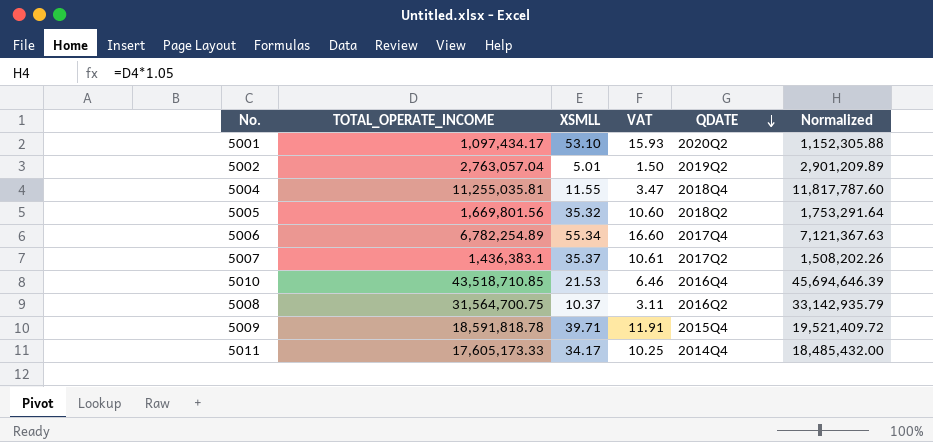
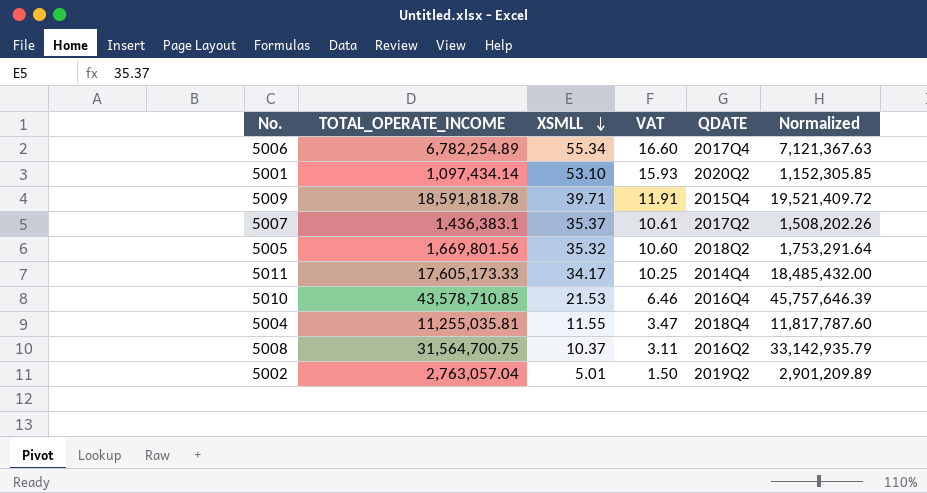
row order: QDATE descending -> XSMLL descending
5001 | TOTAL_OPERATE_INCOME: 1,097,434.17 -> 1,097,434.14
5001 | Normalized: 1,152,305.88 -> 1,152,305.85
5010 | TOTAL_OPERATE_INCOME: 43,518,710.85 -> 43,578,710.85
5010 | Normalized: 45,694,646.39 -> 45,757,646.39

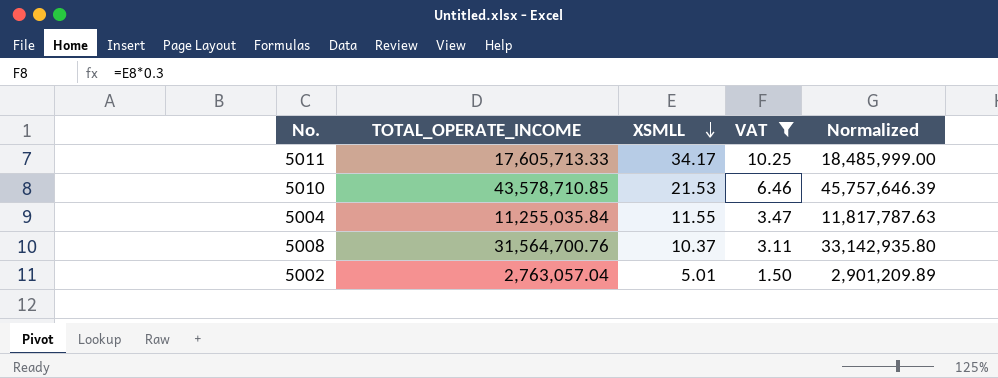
filter: none -> VAT <= 10.25
column QDATE | position: 5 -> none
5011 | TOTAL_OPERATE_INCOME: 17,605,173.33 -> 17,605,713.33
5011 | Normalized: 18,485,432.00 -> 18,485,999.00
5004 | TOTAL_OPERATE_INCOME: 11,255,035.81 -> 11,255,035.84
5004 | Normalized: 11,817,787.60 -> 11,817,787.63
5008 | TOTAL_OPERATE_INCOME: 31,564,700.75 -> 31,564,700.76
5008 | Normalized: 33,142,935.79 -> 33,142,935.80

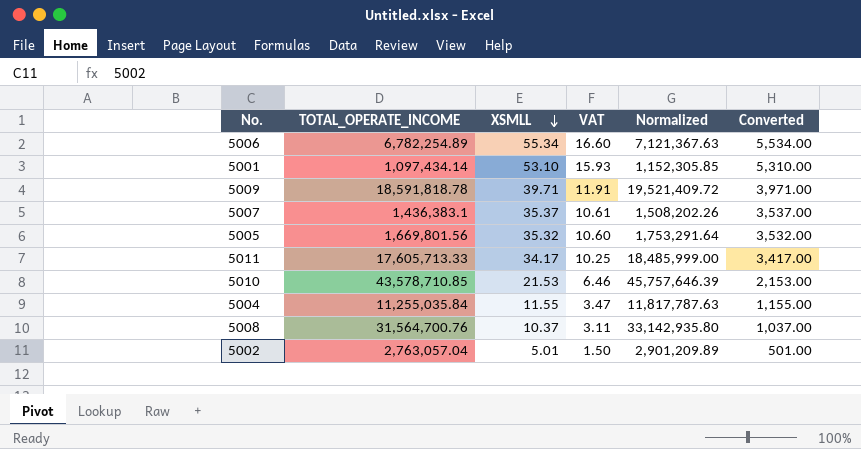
filter: VAT <= 10.25 -> none
column Converted | formula: none -> [XSMLL] * 100

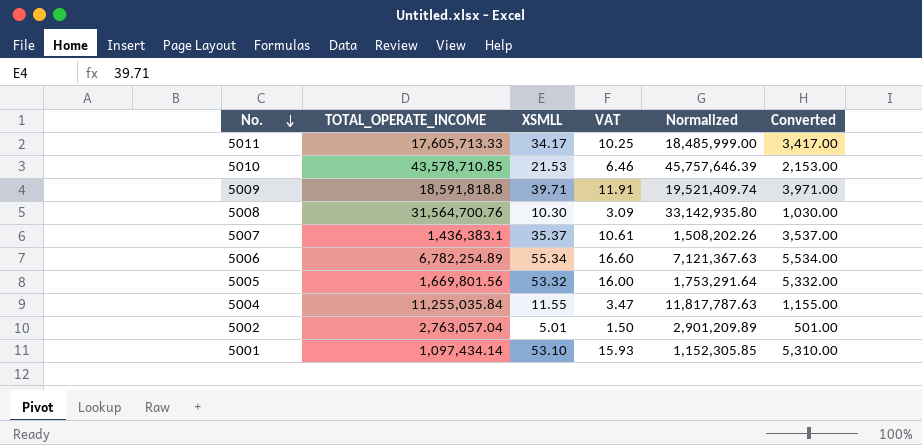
row order: XSMLL descending -> No. descending
5009 | TOTAL_OPERATE_INCOME: 18,591,818.78 -> 18,591,818.8
5009 | Normalized: 19,521,409.72 -> 19,521,409.74
5008 | XSMLL: 10.37 -> 10.30
5008 | VAT: 3.11 -> 3.09
5008 | Converted: 1,037.00 -> 1,030.00
5005 | XSMLL: 35.32 -> 53.32
5005 | VAT: 10.60 -> 16.00
5005 | Converted: 3,532.00 -> 5,332.00

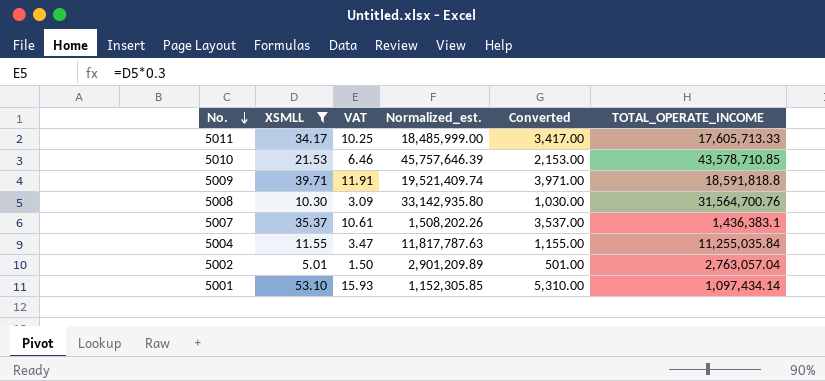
filter: none -> XSMLL <= 53.10
column name: Normalized -> Normalized_est.
column TOTAL_OPERATE_INCOME | position: 2 -> 6

